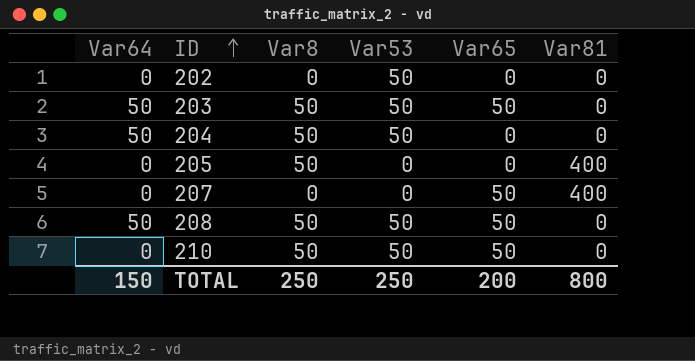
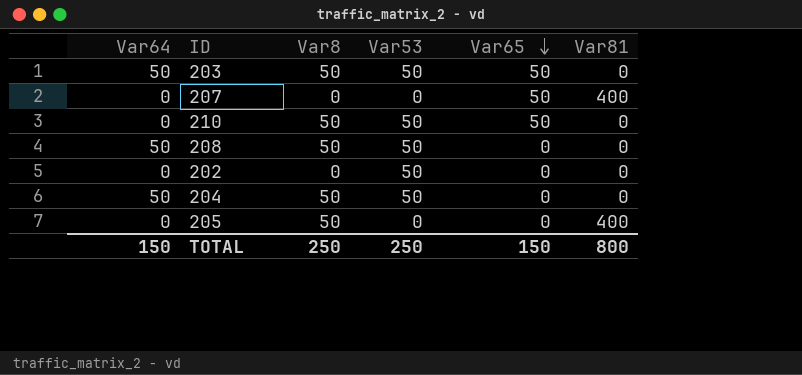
row order: ID ascending -> Var65 descending
208 | Var65: 50 -> 0
TOTAL | Var65: 200 -> 150

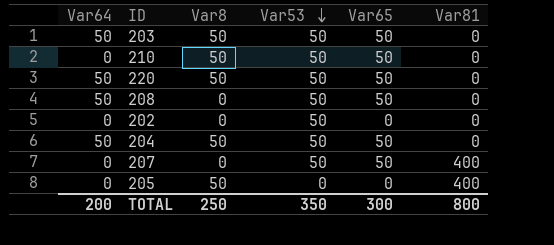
row order: Var65 descending -> Var53 descending
row 220: none -> 50 | 50 | 50 | 50 | 0
208 | Var8: 50 -> 0
208 | Var65: 0 -> 50
204 | Var65: 0 -> 50
207 | Var53: 0 -> 50
TOTAL | Var64: 150 -> 200
TOTAL | Var53: 250 -> 350
TOTAL | Var65: 150 -> 300

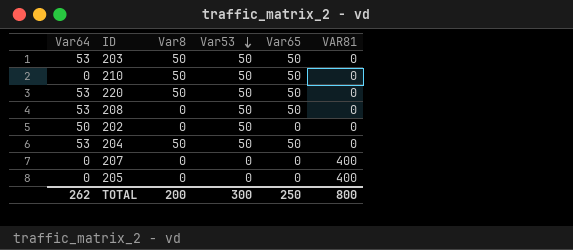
column name: Var81 -> VAR81
203 | Var64: 50 -> 53
220 | Var64: 50 -> 53
208 | Var64: 50 -> 53
202 | Var64: 0 -> 50
204 | Var64: 50 -> 53
207 | Var53: 50 -> 0
207 | Var65: 50 -> 0
205 | Var8: 50 -> 0
TOTAL | Var64: 200 -> 262
TOTAL | Var8: 250 -> 200
TOTAL | Var53: 350 -> 300
TOTAL | Var65: 300 -> 250

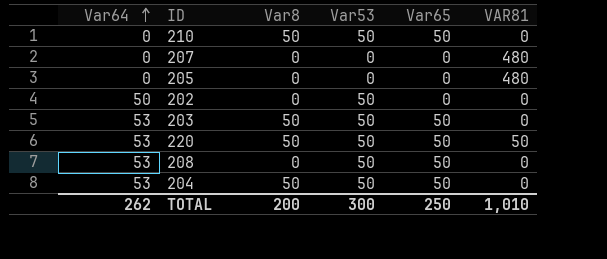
row order: Var53 descending -> Var64 ascending
207 | VAR81: 400 -> 480
205 | VAR81: 400 -> 480
220 | VAR81: 0 -> 50
TOTAL | VAR81: 800 -> 1,010

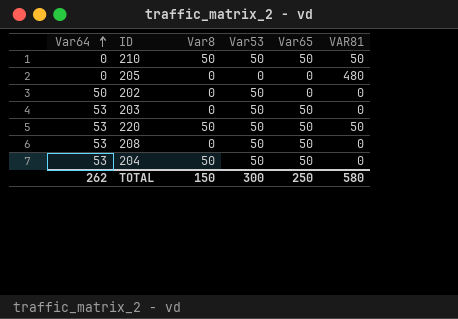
row 207: 0 | 0 | 0 | 0 | 480 -> none
210 | VAR81: 0 -> 50
203 | Var8: 50 -> 0
TOTAL | Var8: 200 -> 150
TOTAL | VAR81: 1,010 -> 580

